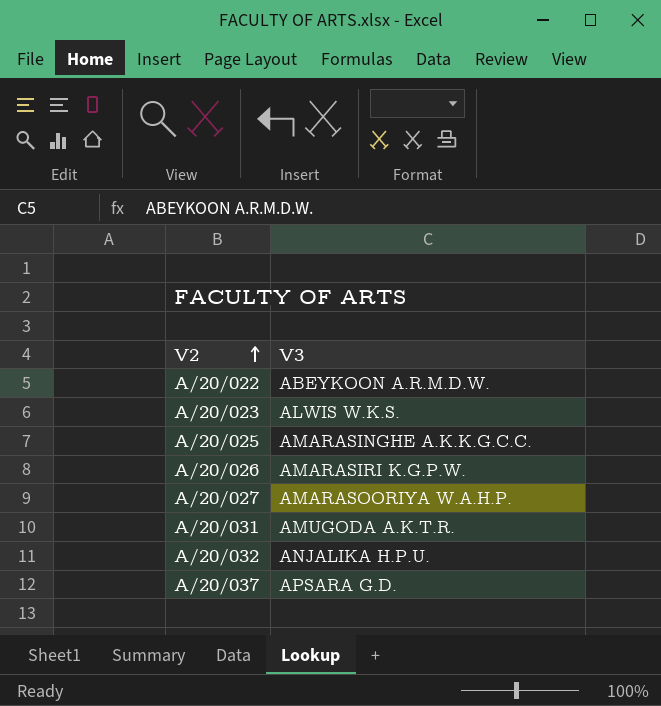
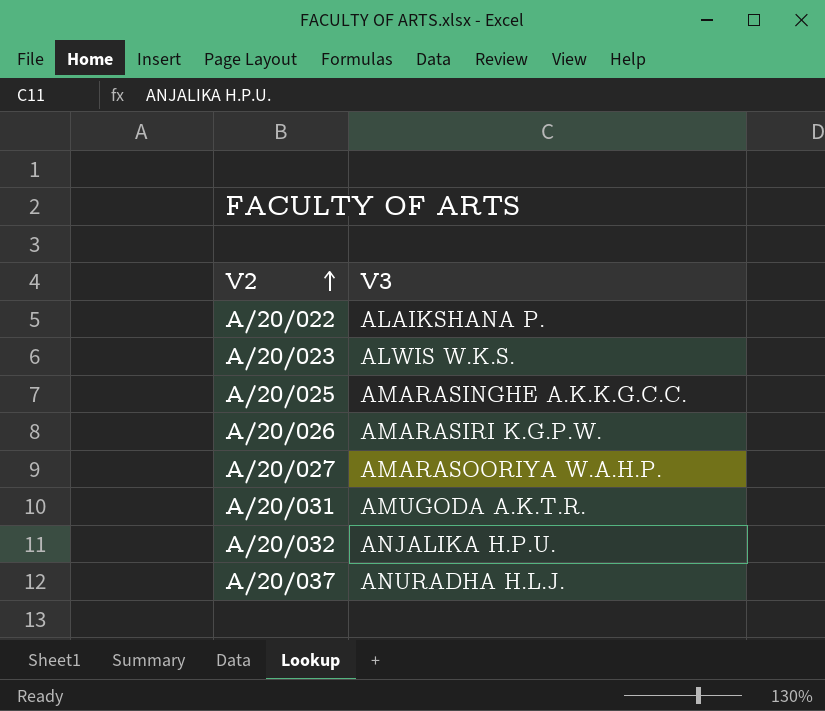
A/20/022 | V3: ABEYKOON A.R.M.D.W. -> ALAIKSHANA P.
A/20/037 | V3: APSARA G.D. -> ANURADHA H.L.J.

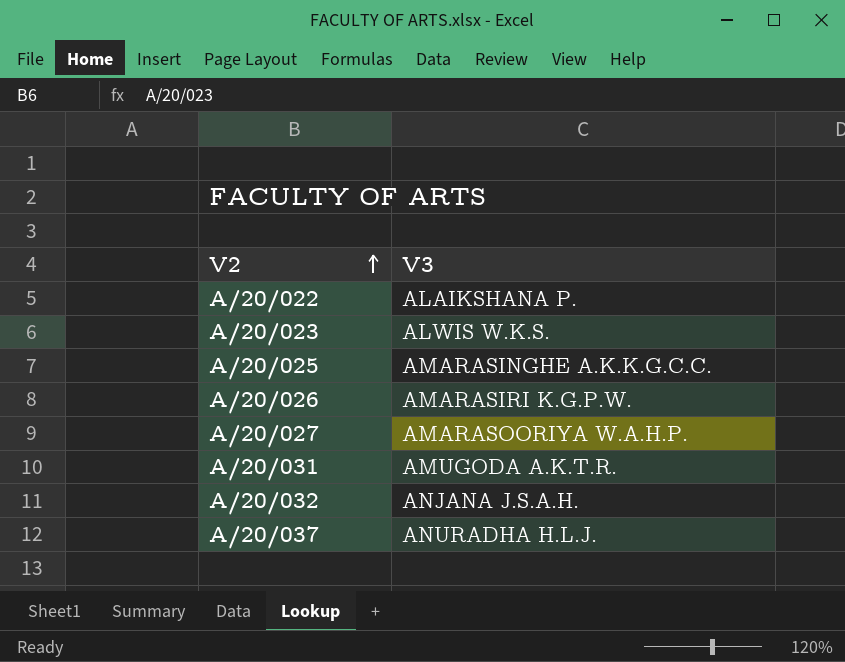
A/20/032 | V3: ANJALIKA H.P.U. -> ANJANA J.S.A.H.

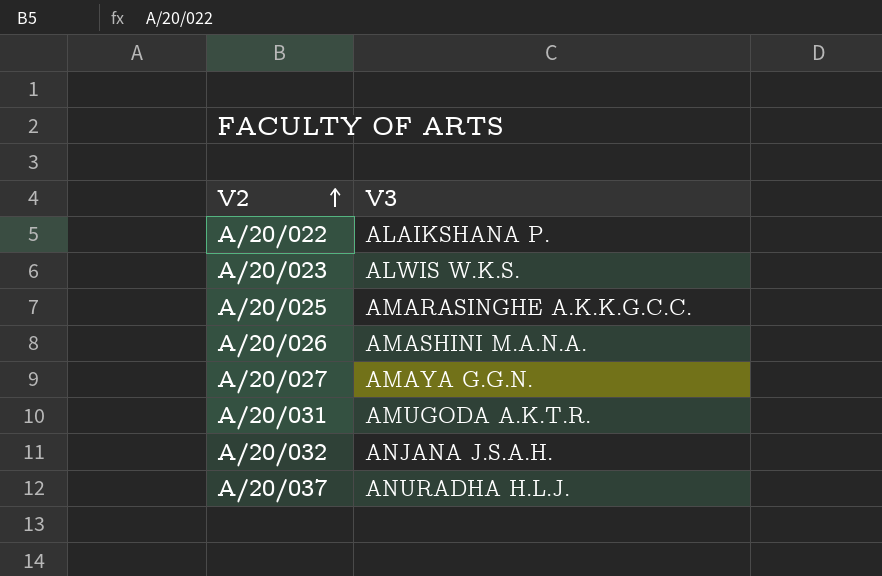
A/20/026 | V3: AMARASIRI K.G.P.W. -> AMASHINI M.A.N.A.
A/20/027 | V3: AMARASOORIYA W.A.H.P. -> AMAYA G.G.N.

